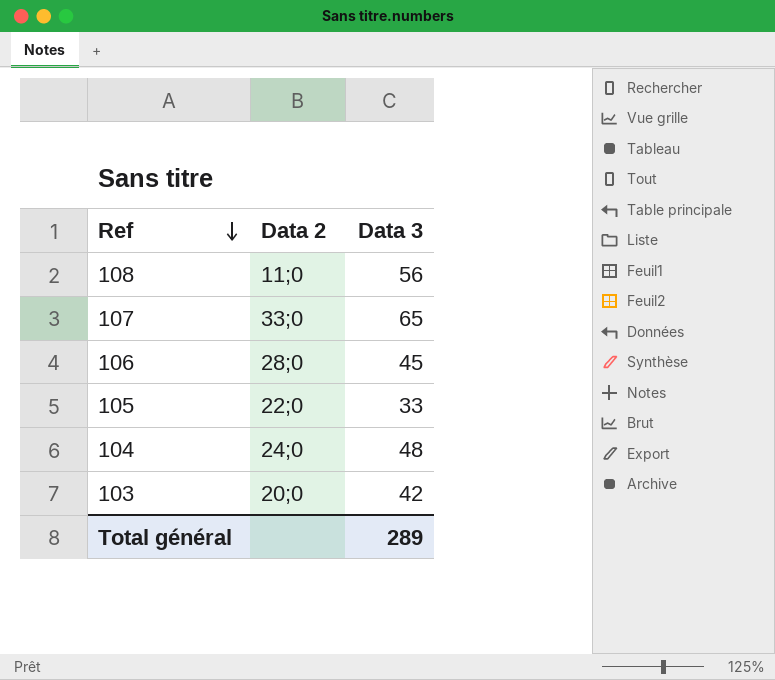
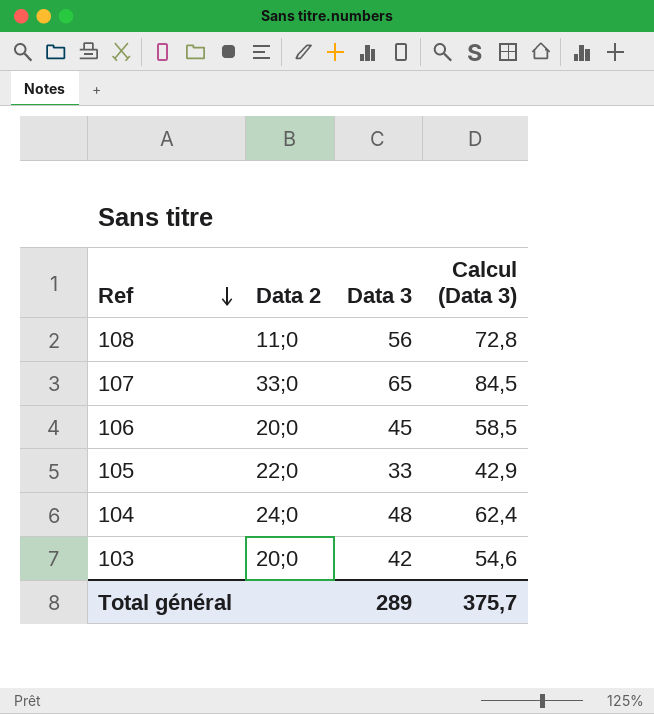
column Calcul (Data 3) | formula: none -> [Data 3] * 1,3
106 | Data 2: 28;0 -> 20;0

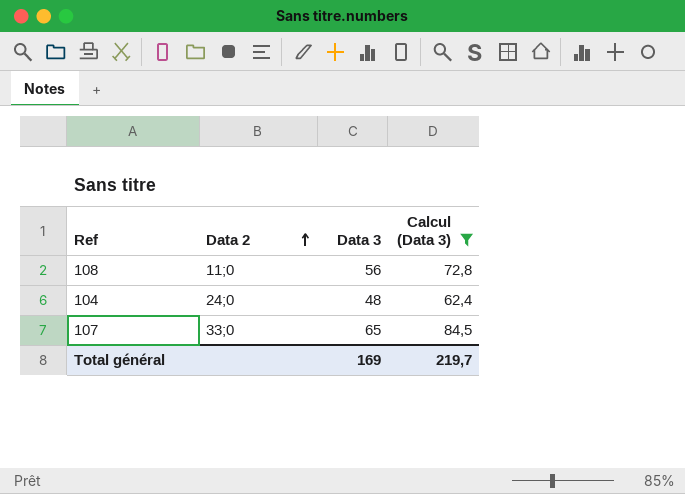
filter: none -> Calcul (Data 3) >= 62,4
row order: Ref descending -> Data 2 ascending
Total général | Data 3: 289 -> 169
Total général | Calcul (Data 3): 375,7 -> 219,7

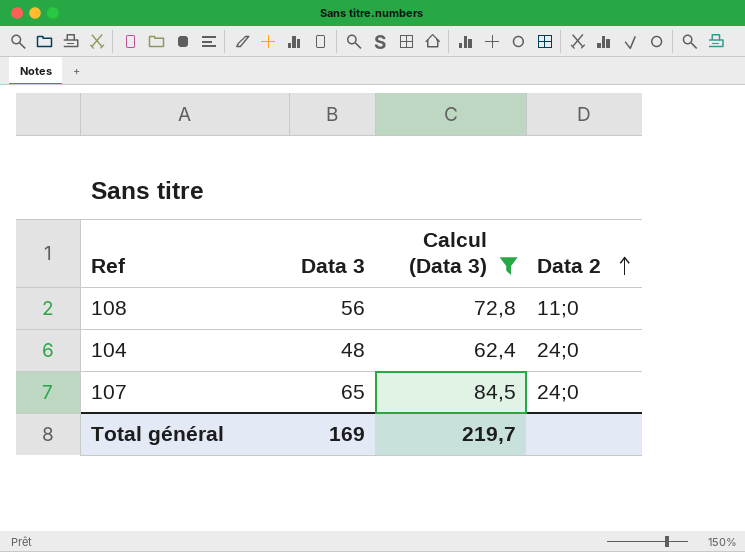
column Data 2 | position: 2 -> 4
107 | Data 2: 33;0 -> 24;0

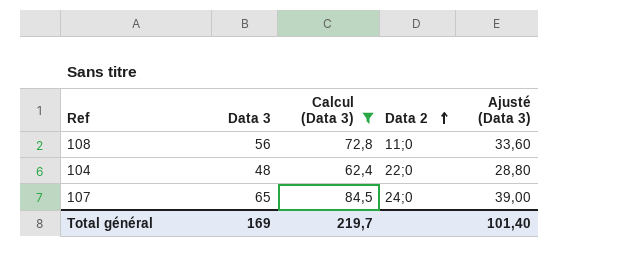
column Ajusté (Data 3) | formula: none -> [Data 3] * 0,6
104 | Data 2: 24;0 -> 22;0

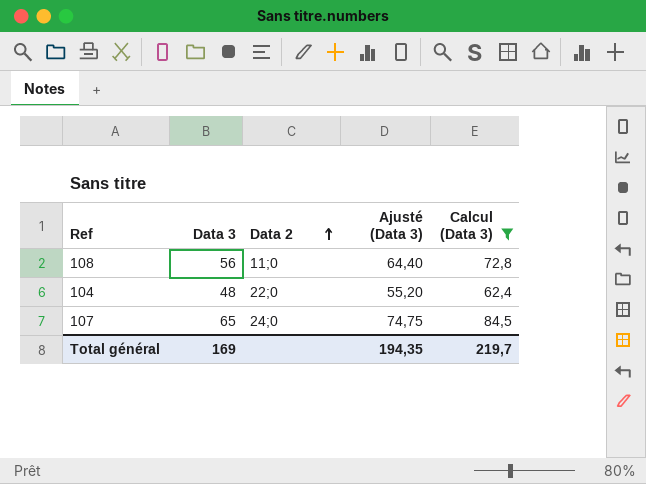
column Ajusté (Data 3) | formula: [Data 3] * 0,6 -> [Data 3] * 1,15
column Calcul (Data 3) | position: 3 -> 5
Total général | Ajusté (Data 3): 101,40 -> 194,35

